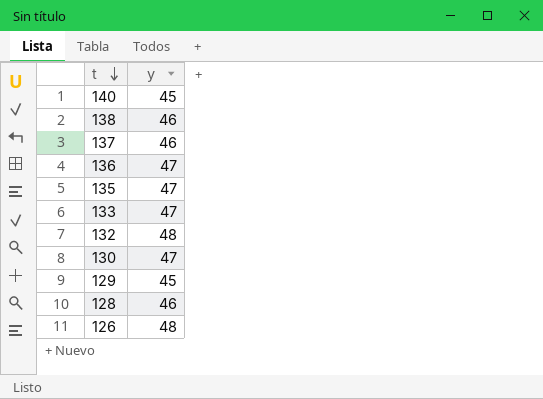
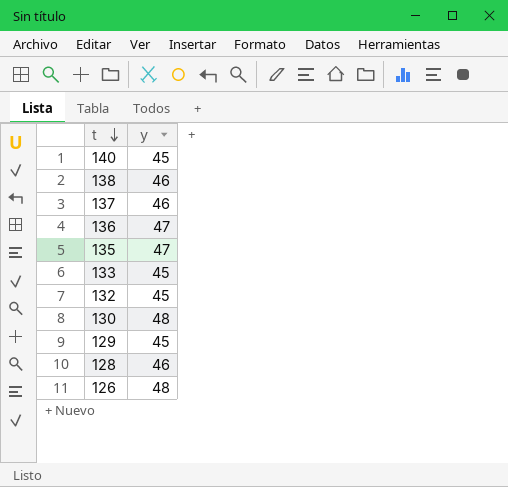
133 | y: 47 -> 45
132 | y: 48 -> 45
130 | y: 47 -> 48

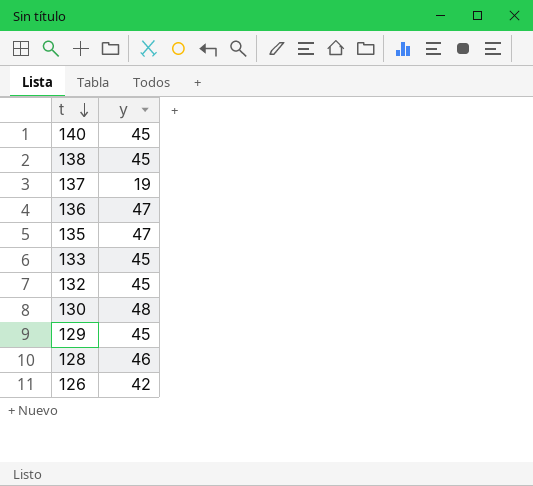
138 | y: 46 -> 45
137 | y: 46 -> 19
126 | y: 48 -> 42

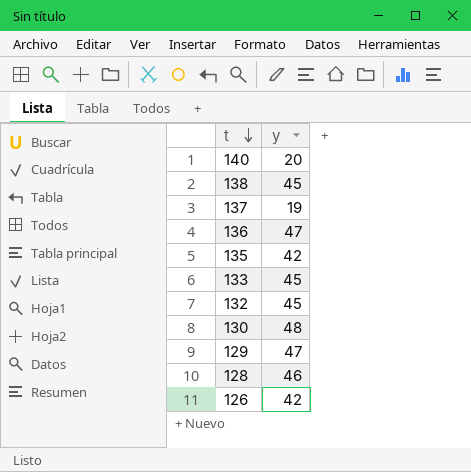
140 | y: 45 -> 20
135 | y: 47 -> 42
129 | y: 45 -> 47

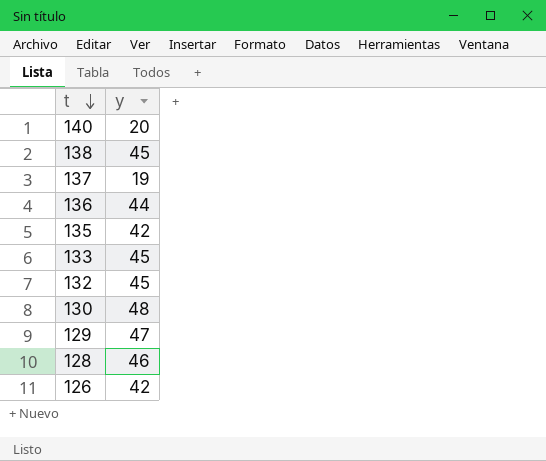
136 | y: 47 -> 44

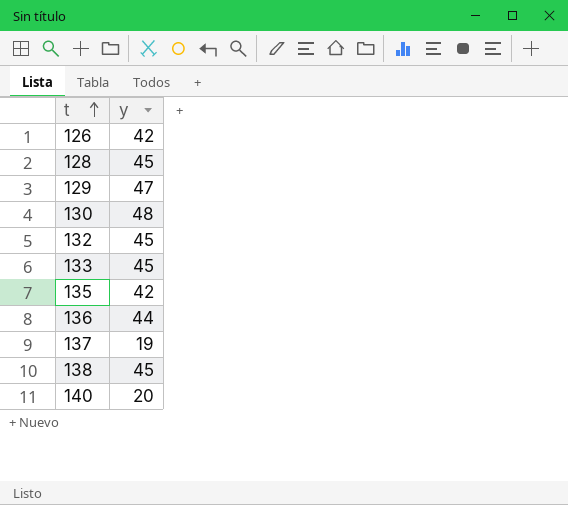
row order: t descending -> t ascending
128 | y: 46 -> 45

